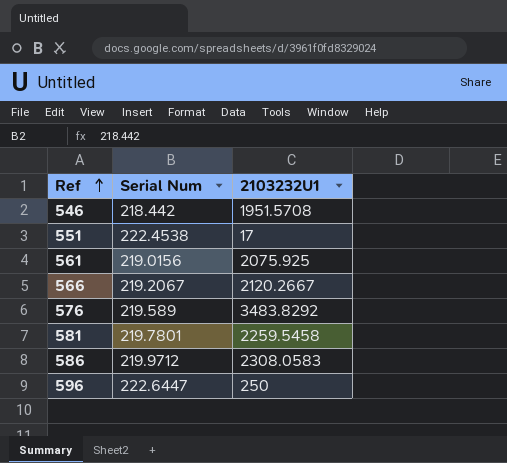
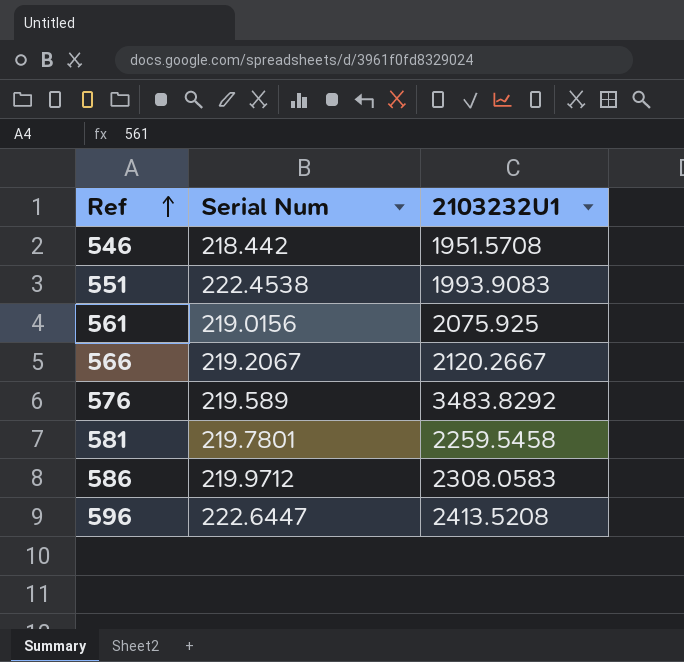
551 | 2103232U1: 17 -> 1993.9083
596 | 2103232U1: 250 -> 2413.5208

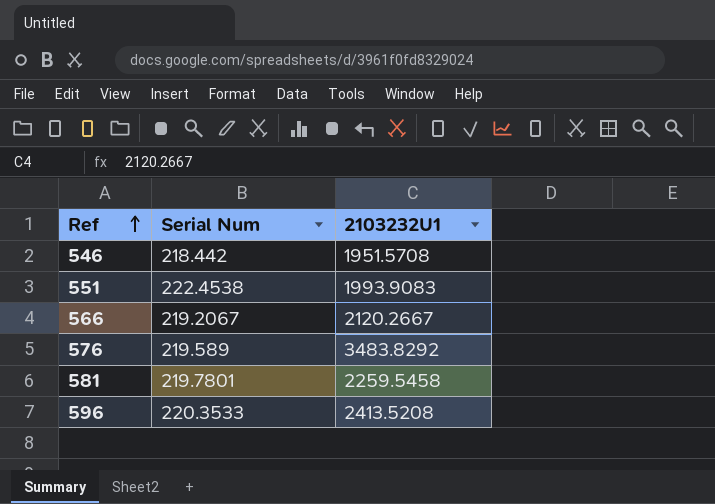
row 561: 219.0156 | 2075.925 -> none
row 586: 219.9712 | 2308.0583 -> none
596 | Serial Num: 222.6447 -> 220.3533

